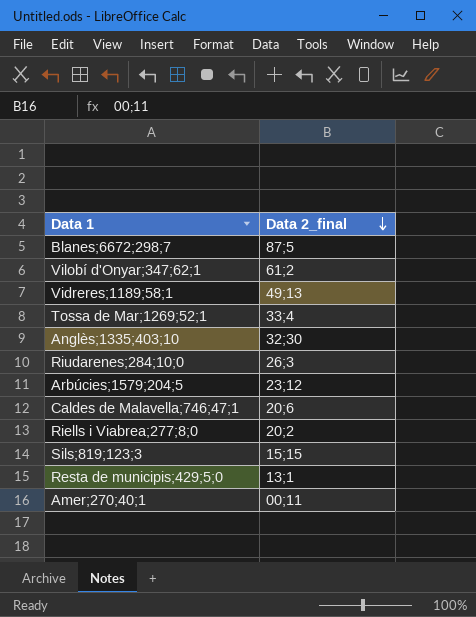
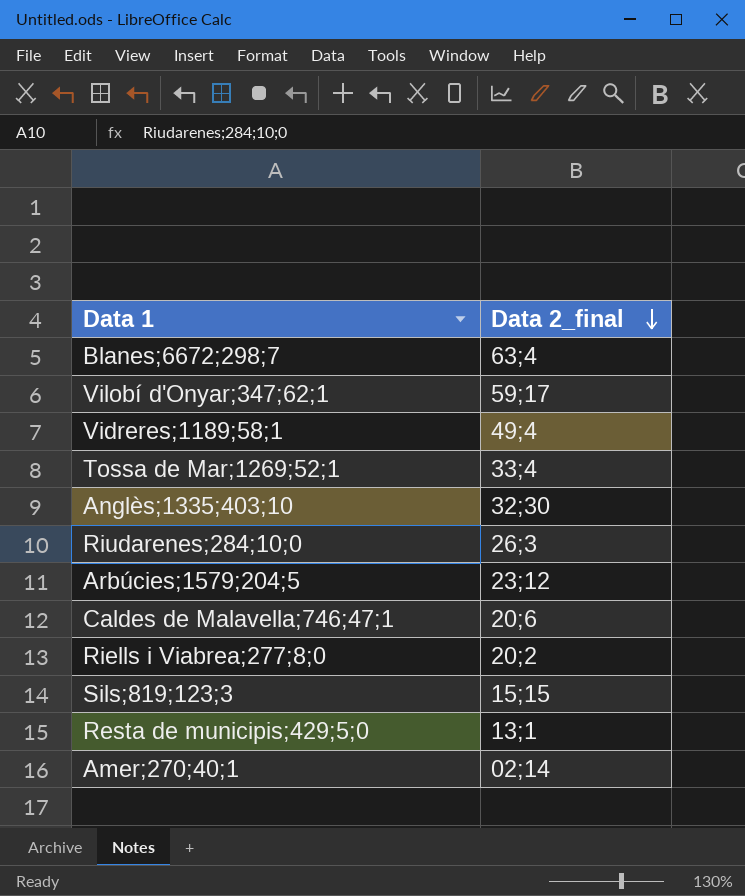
Blanes;6672;298;7 | Data 2_final: 87;5 -> 63;4
Vilobí d'Onyar;347;62;1 | Data 2_final: 61;2 -> 59;17
Vidreres;1189;58;1 | Data 2_final: 49;13 -> 49;4
Amer;270;40;1 | Data 2_final: 00;11 -> 02;14

